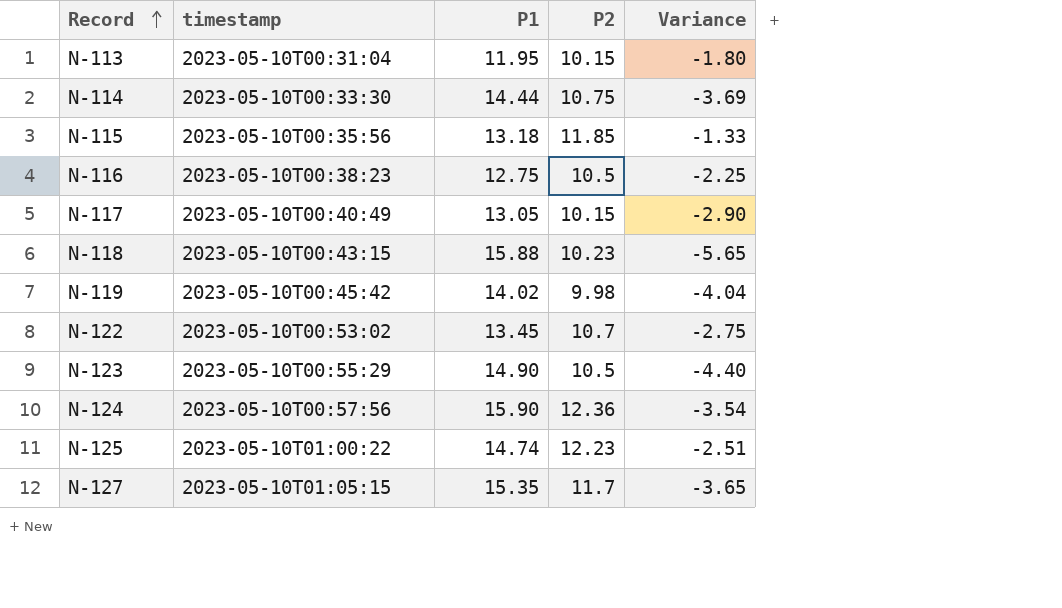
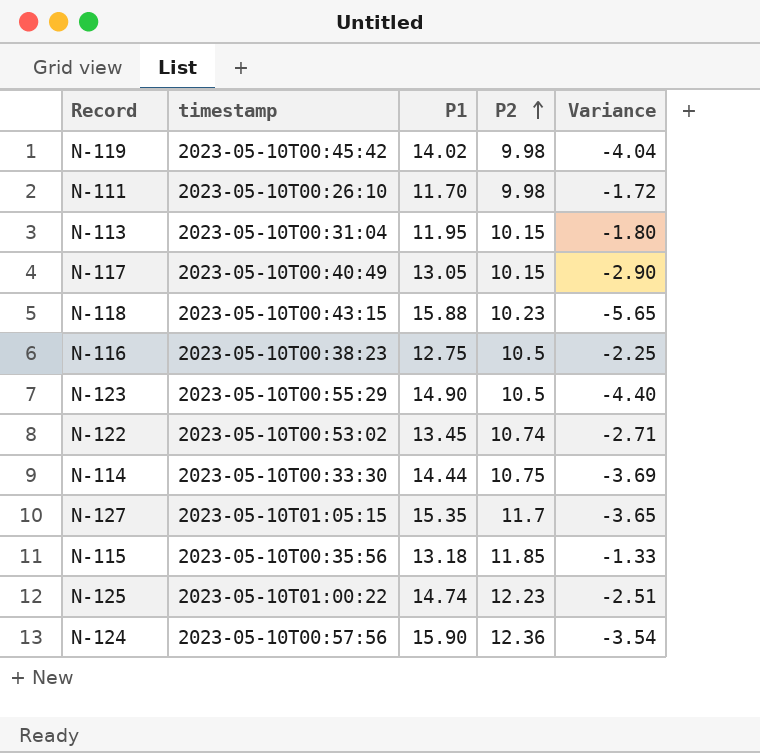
row order: Record ascending -> P2 ascending
row N-111: none -> 2023-05-10T00:26:10 | 11.70 | 9.98 | -1.72
N-122 | P2: 10.7 -> 10.74
N-122 | Variance: -2.75 -> -2.71

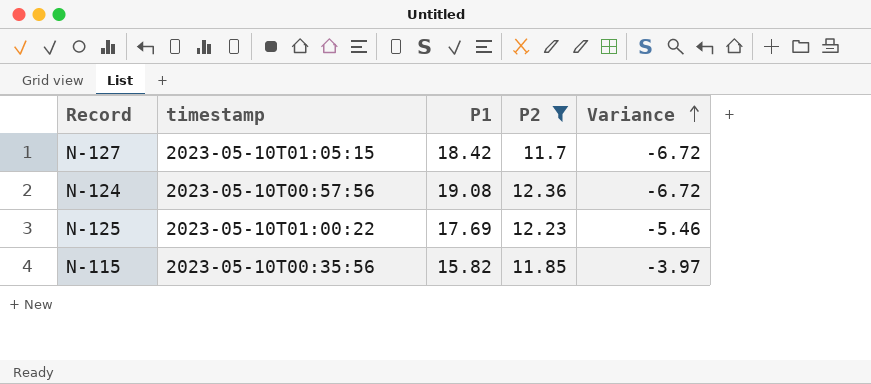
filter: none -> P2 >= 11.7
row order: P2 ascending -> Variance ascending
N-127 | P1: 15.35 -> 18.42
N-127 | Variance: -3.65 -> -6.72
N-124 | P1: 15.90 -> 19.08
N-124 | Variance: -3.54 -> -6.72
N-125 | P1: 14.74 -> 17.69
N-125 | Variance: -2.51 -> -5.46
N-115 | P1: 13.18 -> 15.82
N-115 | Variance: -1.33 -> -3.97

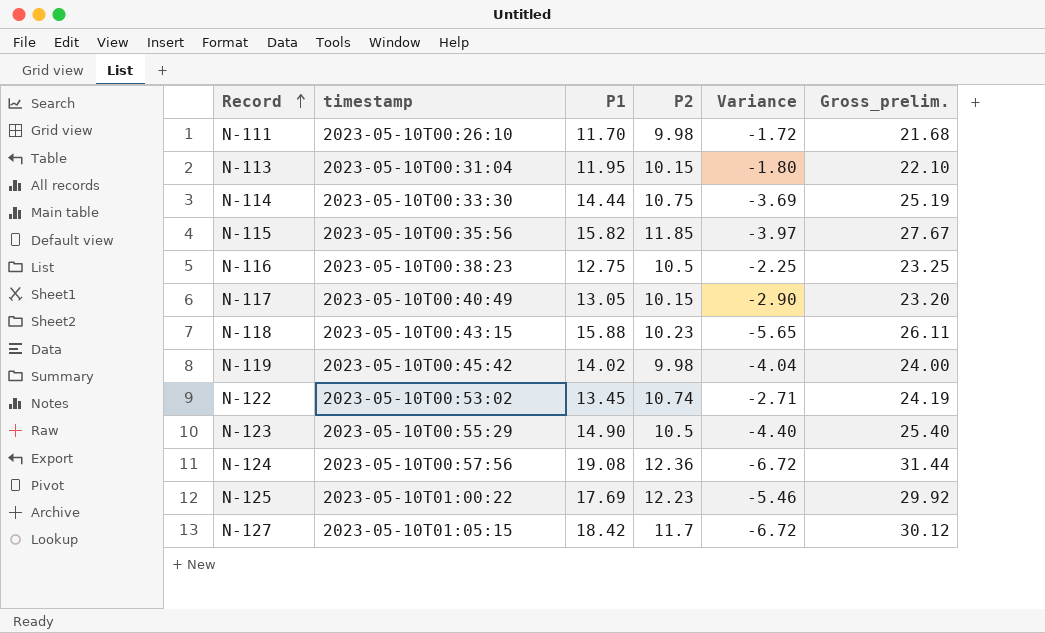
filter: P2 >= 11.7 -> none
row order: Variance ascending -> Record ascending
column Gross_prelim. | formula: none -> [P1] + [P2]

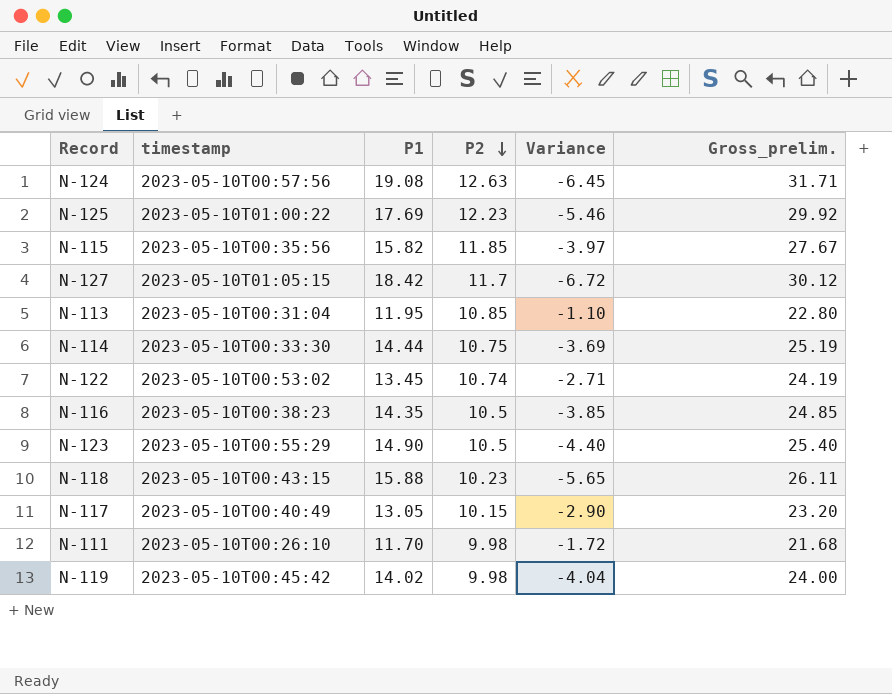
row order: Record ascending -> P2 descending
N-124 | P2: 12.36 -> 12.63
N-124 | Variance: -6.72 -> -6.45
N-124 | Gross_prelim.: 31.44 -> 31.71
N-113 | P2: 10.15 -> 10.85
N-113 | Variance: -1.80 -> -1.10
N-113 | Gross_prelim.: 22.10 -> 22.80
N-116 | P1: 12.75 -> 14.35
N-116 | Variance: -2.25 -> -3.85
N-116 | Gross_prelim.: 23.25 -> 24.85

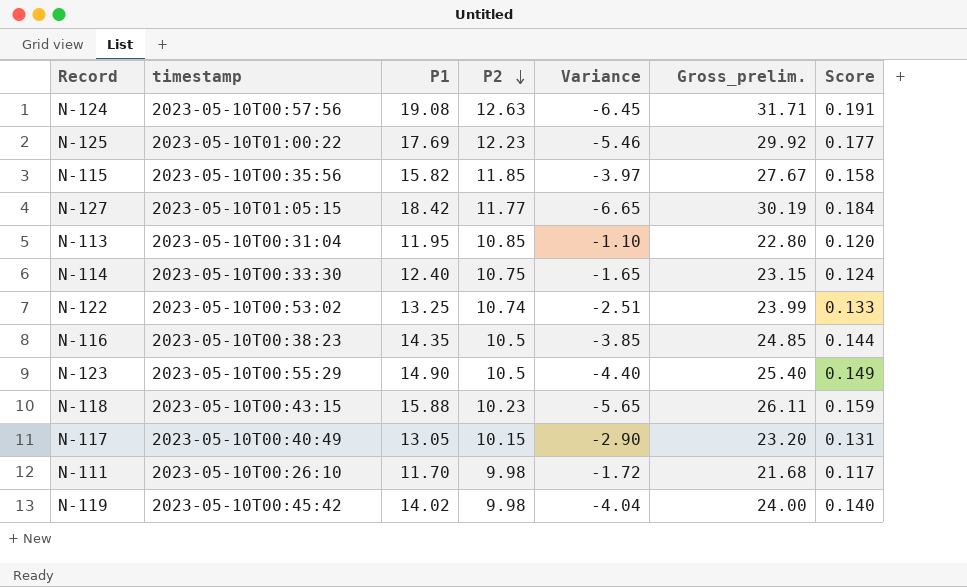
column Score | formula: none -> [P1] * 0.01
N-127 | P2: 11.7 -> 11.77
N-127 | Variance: -6.72 -> -6.65
N-127 | Gross_prelim.: 30.12 -> 30.19
N-114 | P1: 14.44 -> 12.40
N-114 | Variance: -3.69 -> -1.65
N-114 | Gross_prelim.: 25.19 -> 23.15
N-122 | P1: 13.45 -> 13.25
N-122 | Variance: -2.71 -> -2.51
N-122 | Gross_prelim.: 24.19 -> 23.99

